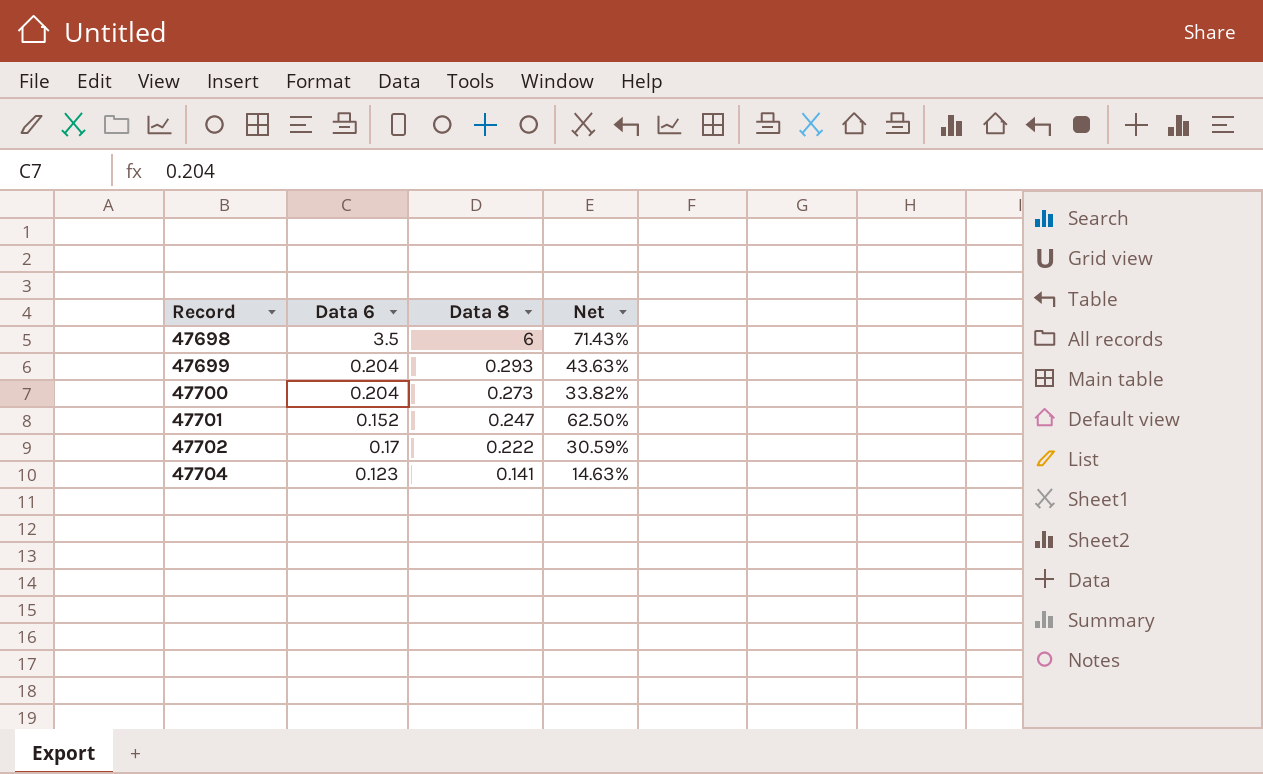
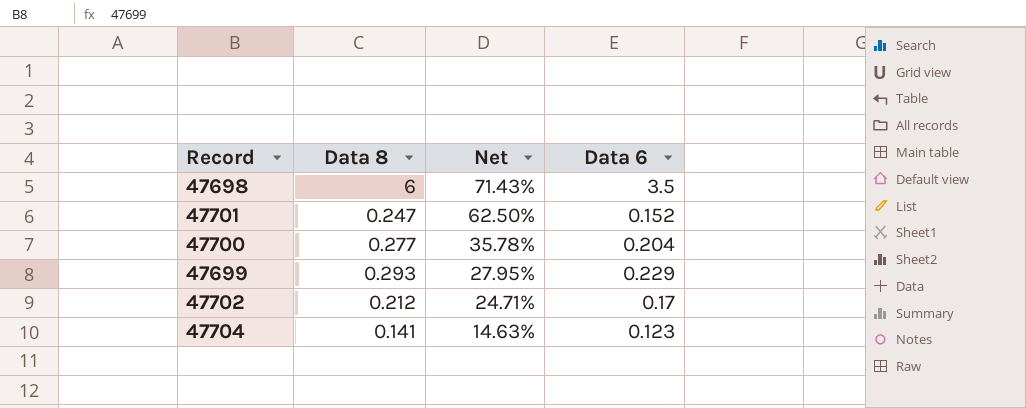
row order: Record ascending -> Net descending
column Data 6 | position: 2 -> 4
47700 | Data 8: 0.273 -> 0.277
47700 | Net: 33.82% -> 35.78%
47699 | Net: 43.63% -> 27.95%
47699 | Data 6: 0.204 -> 0.229
47702 | Data 8: 0.222 -> 0.212
47702 | Net: 30.59% -> 24.71%

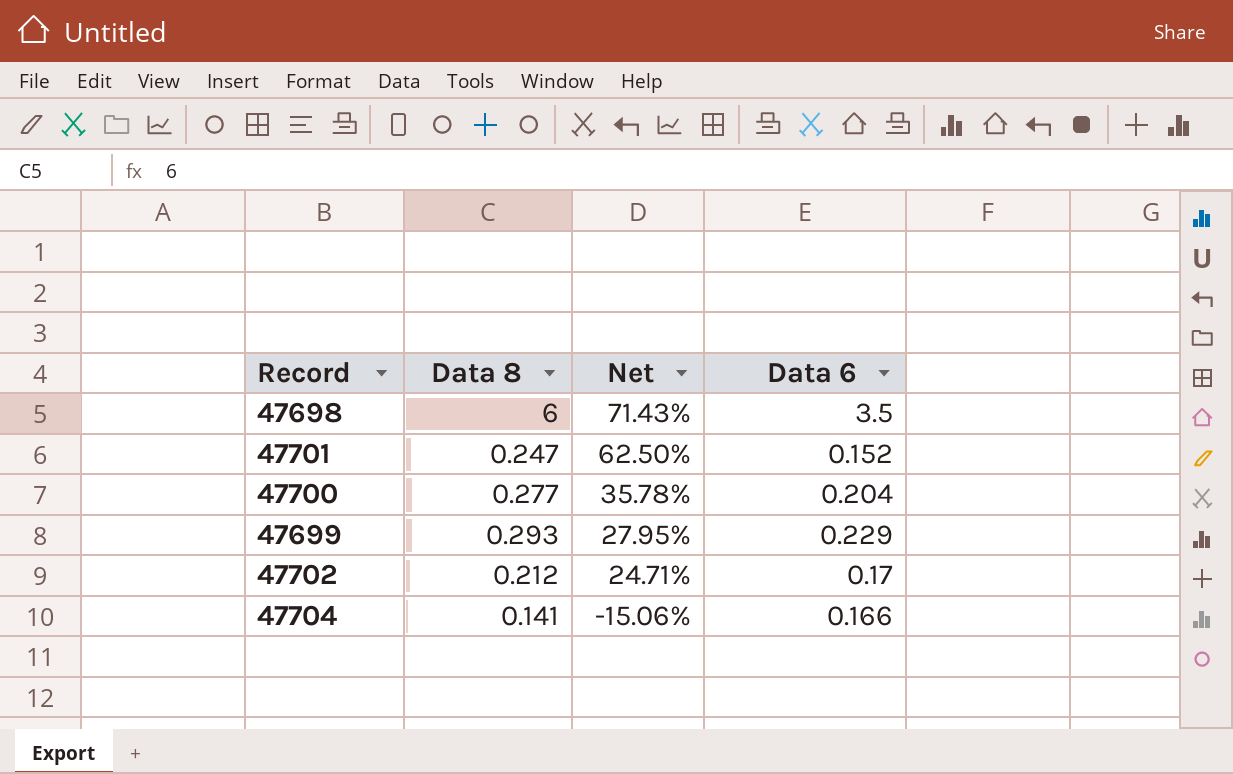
47704 | Net: 14.63% -> -15.06%
47704 | Data 6: 0.123 -> 0.166

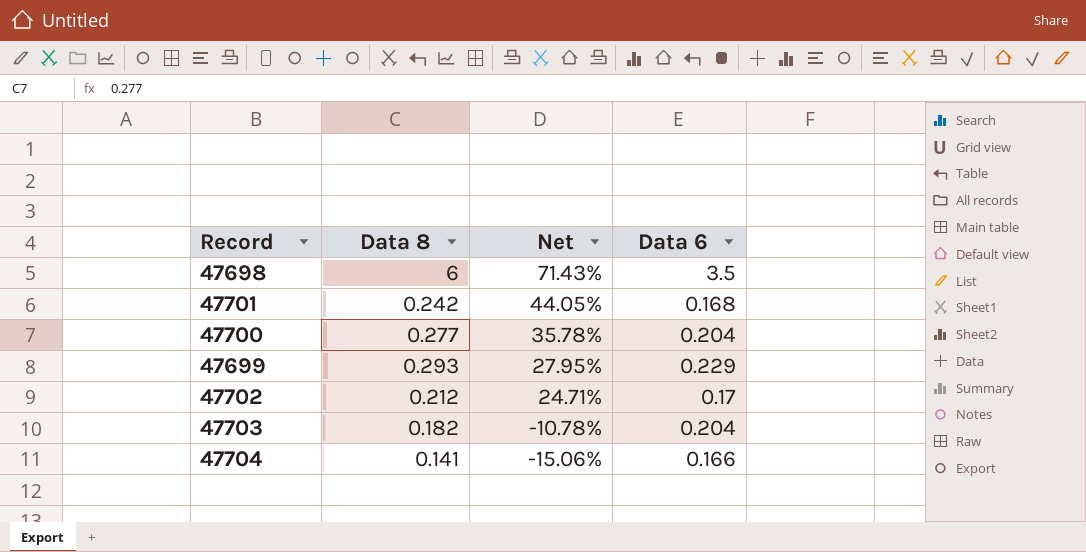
47701 | Data 8: 0.247 -> 0.242
47701 | Net: 62.50% -> 44.05%
47701 | Data 6: 0.152 -> 0.168
row 47703: none -> 0.182 | -10.78% | 0.204

